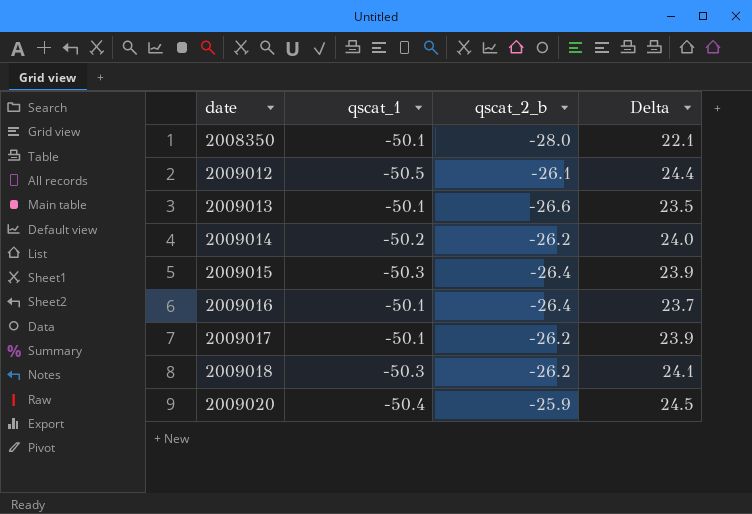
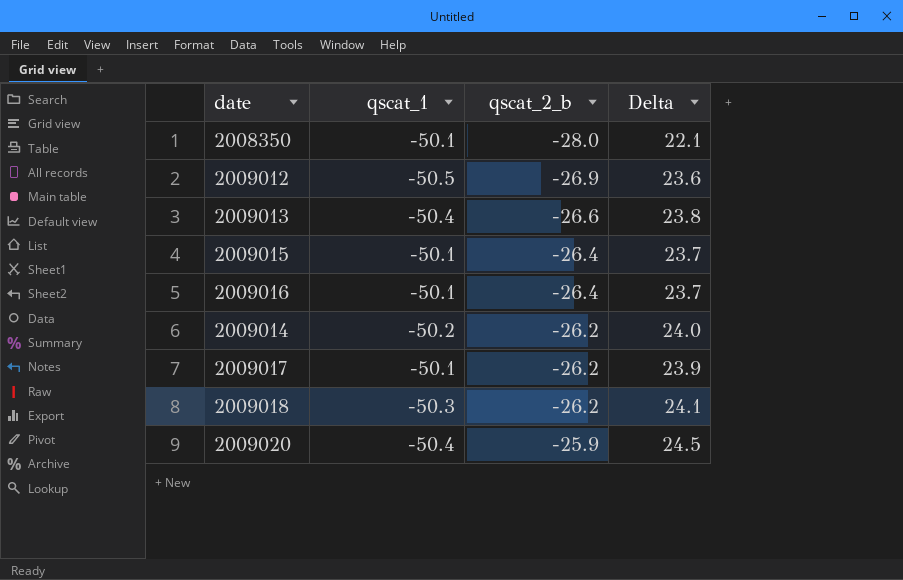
row order: date ascending -> qscat_2_b ascending
2009012 | qscat_2_b: -26.1 -> -26.9
2009012 | Delta: 24.4 -> 23.6
2009013 | qscat_1: -50.1 -> -50.4
2009013 | Delta: 23.5 -> 23.8
2009015 | qscat_1: -50.3 -> -50.1
2009015 | Delta: 23.9 -> 23.7

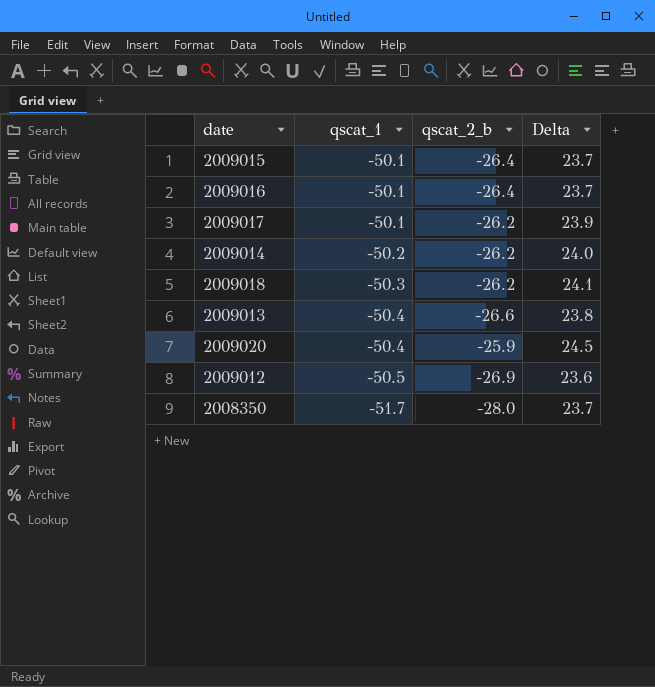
row order: qscat_2_b ascending -> qscat_1 descending
2008350 | qscat_1: -50.1 -> -51.7
2008350 | Delta: 22.1 -> 23.7

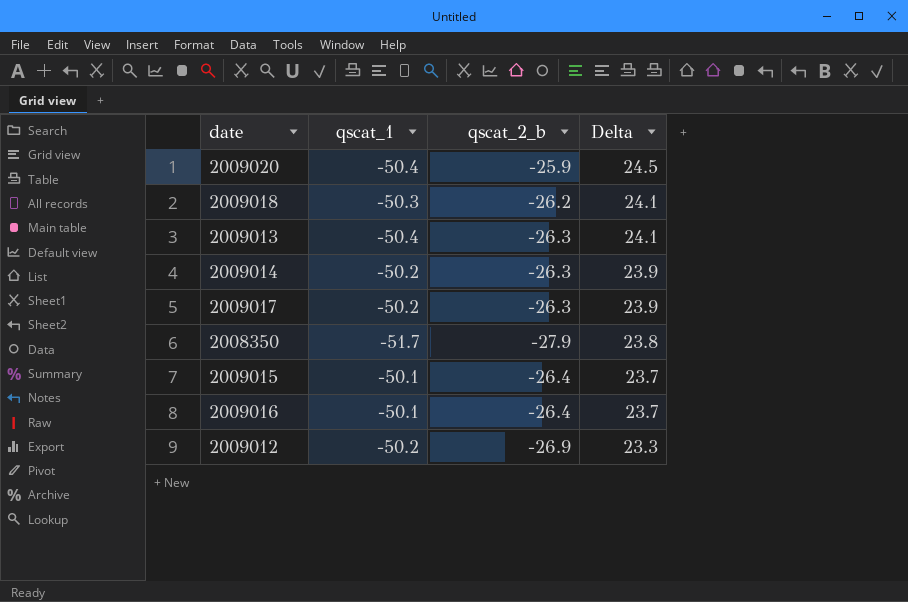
row order: qscat_1 descending -> Delta descending
2009013 | qscat_2_b: -26.6 -> -26.3
2009013 | Delta: 23.8 -> 24.1
2009014 | qscat_2_b: -26.2 -> -26.3
2009014 | Delta: 24.0 -> 23.9
2009017 | qscat_1: -50.1 -> -50.2
2009017 | qscat_2_b: -26.2 -> -26.3
2008350 | qscat_2_b: -28.0 -> -27.9
2008350 | Delta: 23.7 -> 23.8
2009012 | qscat_1: -50.5 -> -50.2
2009012 | Delta: 23.6 -> 23.3

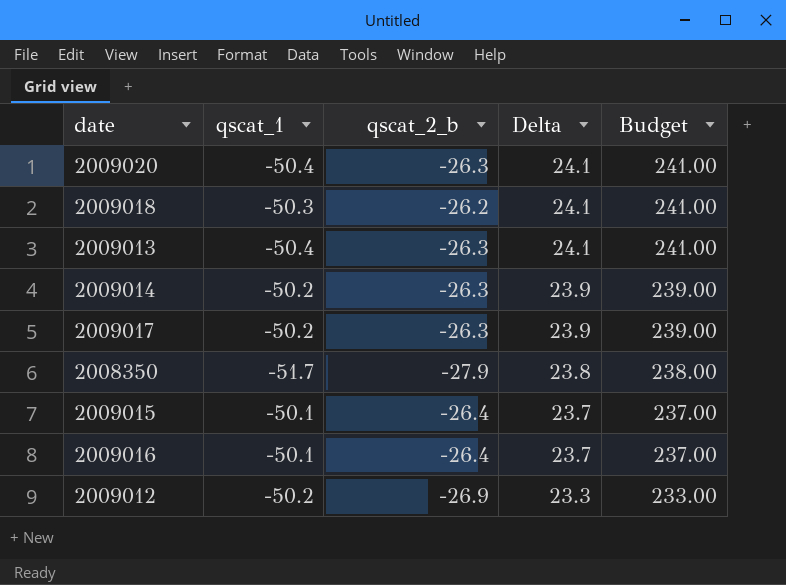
column Budget | formula: none -> [Delta] * 10
2009020 | qscat_2_b: -25.9 -> -26.3
2009020 | Delta: 24.5 -> 24.1

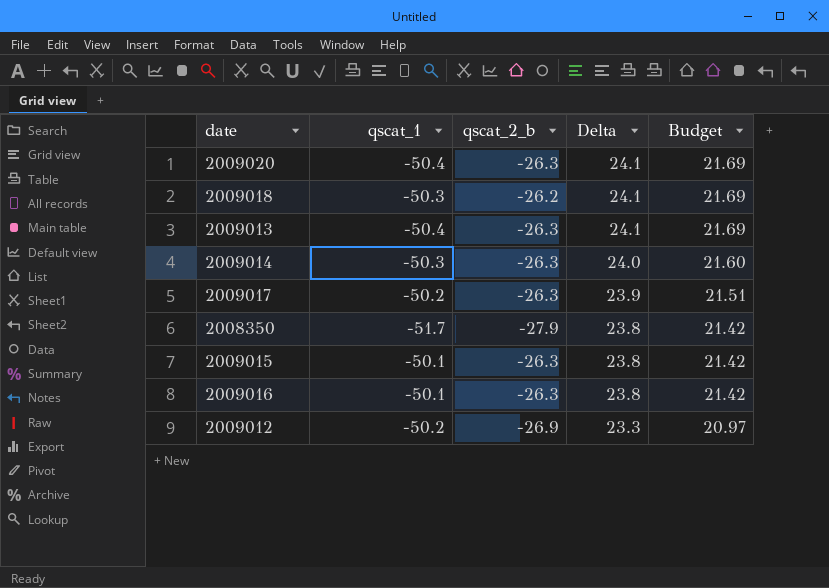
column Budget | formula: [Delta] * 10 -> [Delta] * 0.9
2009014 | qscat_1: -50.2 -> -50.3
2009014 | Delta: 23.9 -> 24.0
2009015 | qscat_2_b: -26.4 -> -26.3
2009015 | Delta: 23.7 -> 23.8
2009016 | qscat_2_b: -26.4 -> -26.3
2009016 | Delta: 23.7 -> 23.8

